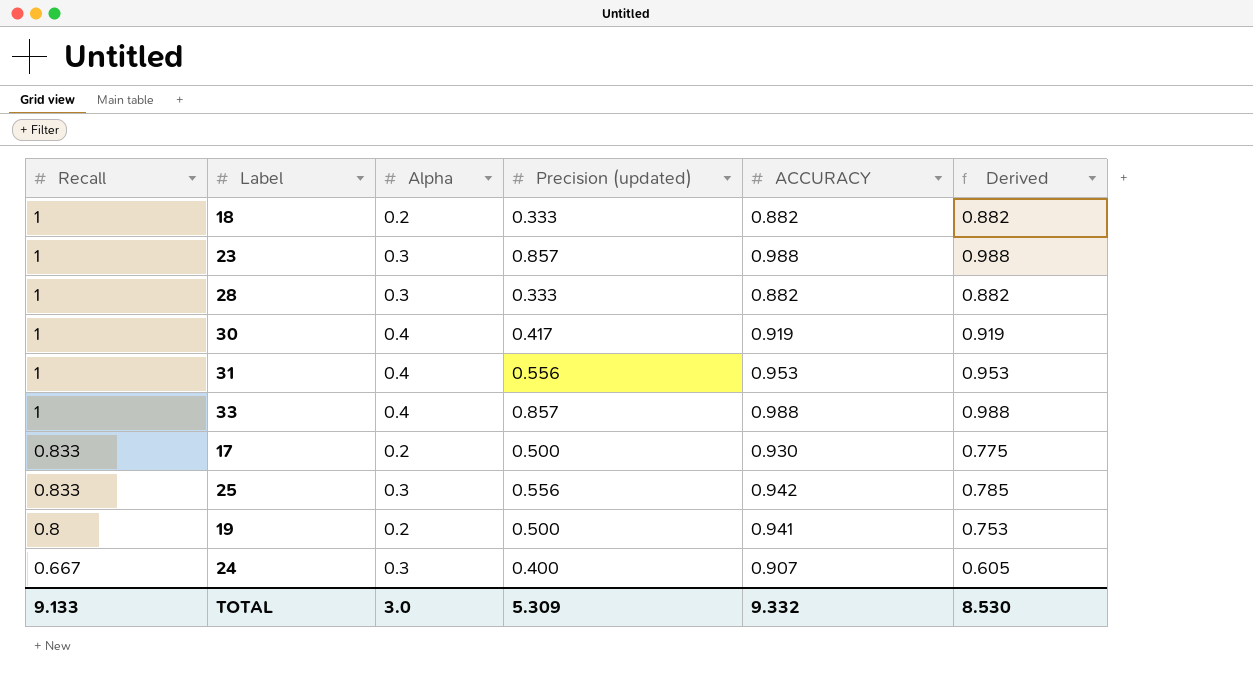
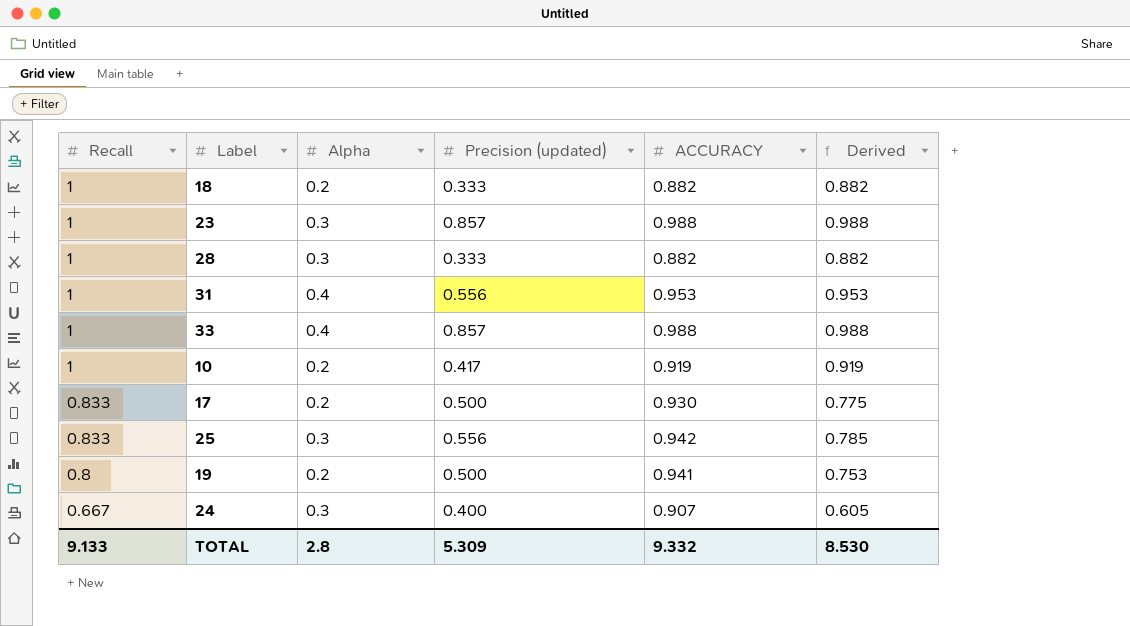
row 30: 1 | 0.4 | 0.417 | 0.919 | 0.919 -> none
row 10: none -> 1 | 0.2 | 0.417 | 0.919 | 0.919
TOTAL | Alpha: 3.0 -> 2.8

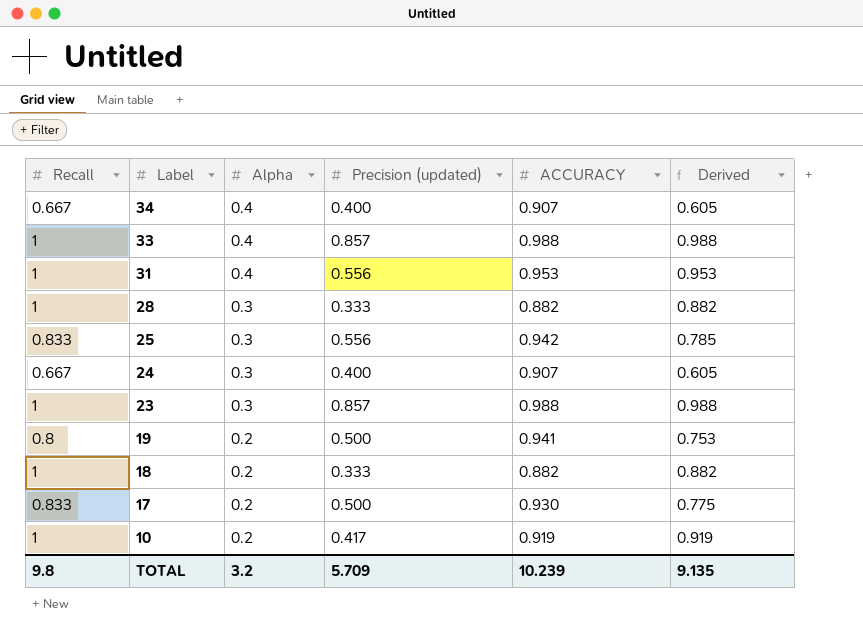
row order: Recall descending -> Label descending
row 34: none -> 0.667 | 0.4 | 0.400 | 0.907 | 0.605
TOTAL | Recall: 9.133 -> 9.8
TOTAL | Alpha: 2.8 -> 3.2
TOTAL | Precision (updated): 5.309 -> 5.709
TOTAL | ACCURACY: 9.332 -> 10.239
TOTAL | Derived: 8.530 -> 9.135

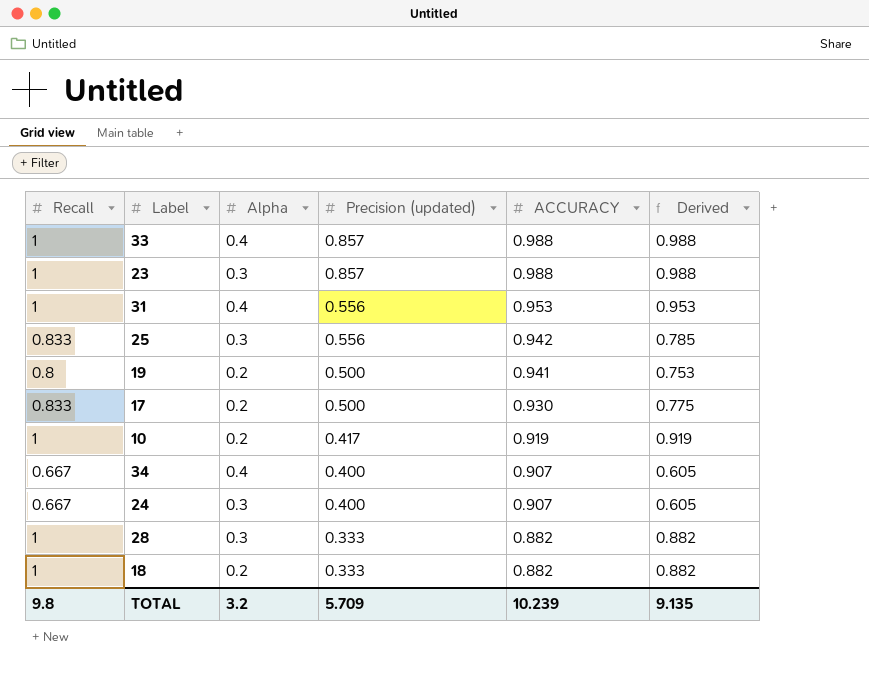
row order: Label descending -> Precision (updated) descending

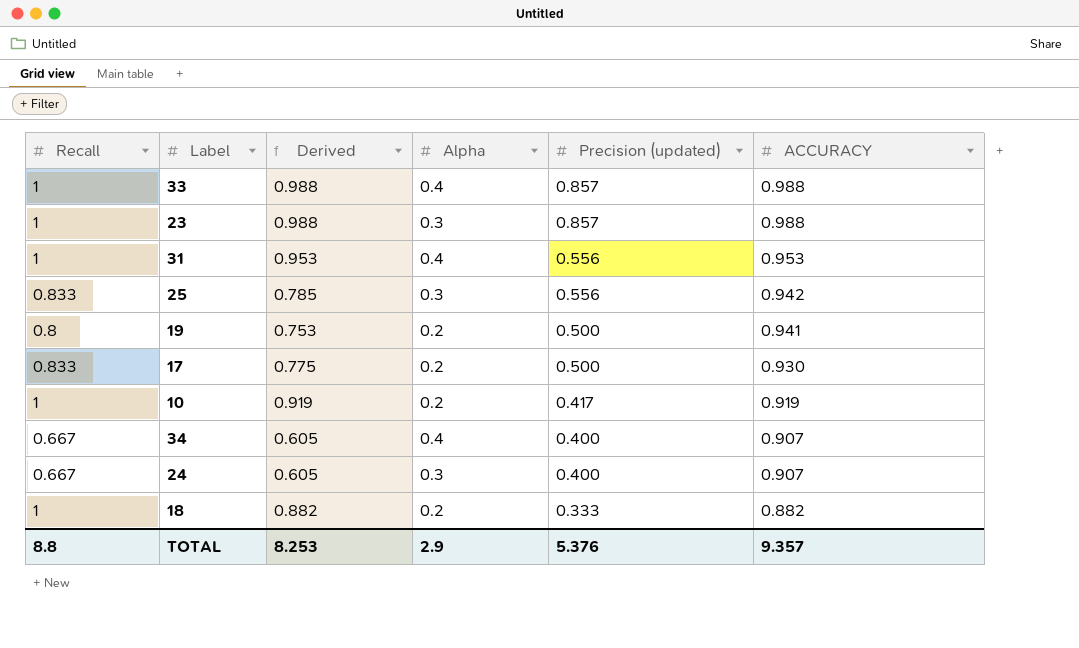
column Derived | position: 6 -> 3
row 28: 1 | 0.3 | 0.333 | 0.882 | 0.882 -> none
TOTAL | Recall: 9.8 -> 8.8
TOTAL | Derived: 9.135 -> 8.253
TOTAL | Alpha: 3.2 -> 2.9
TOTAL | Precision (updated): 5.709 -> 5.376
TOTAL | ACCURACY: 10.239 -> 9.357

